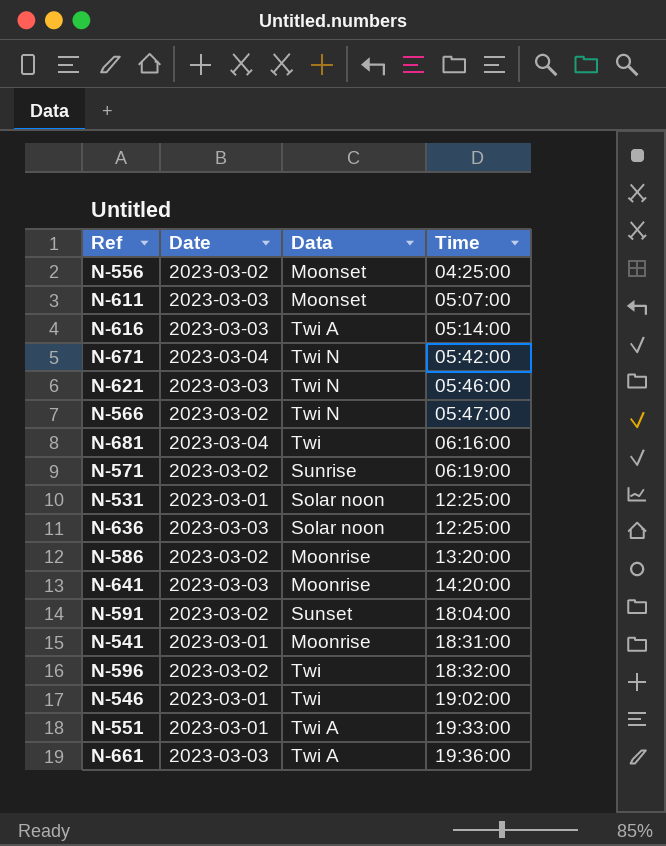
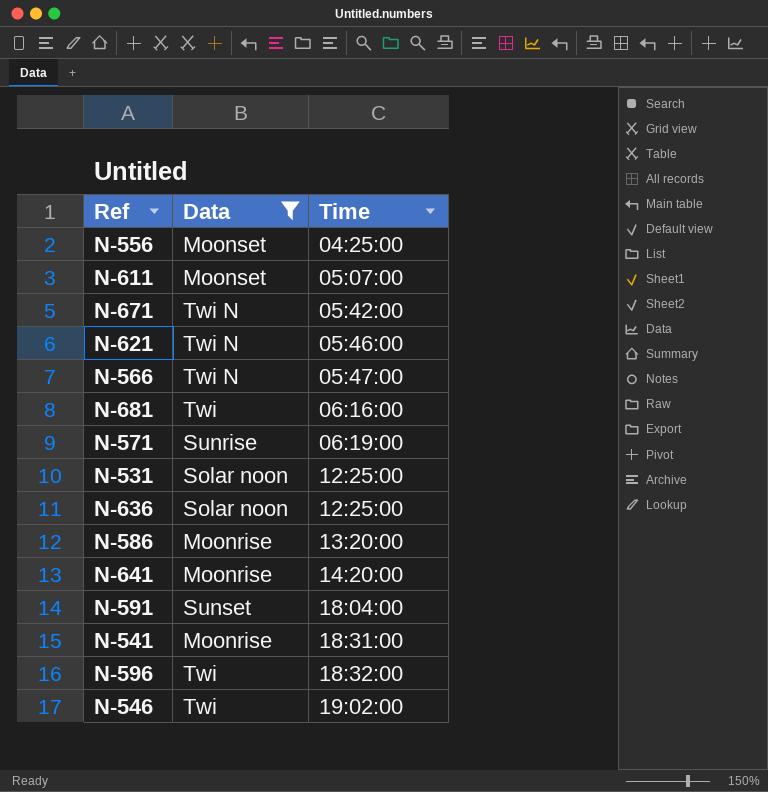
filter: none -> Data != Twi A
column Date | position: 2 -> none

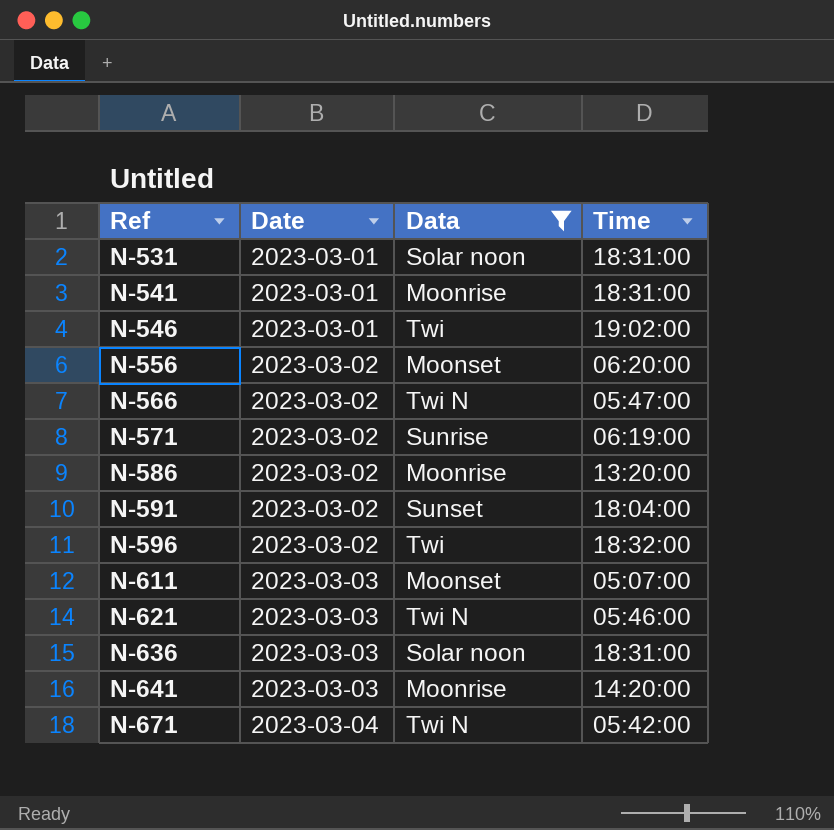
row order: Time ascending -> Ref ascending
column Date | position: none -> 2
row N-681: Twi | 06:16:00 -> none
N-531 | Time: 12:25:00 -> 18:31:00
N-556 | Time: 04:25:00 -> 06:20:00
N-636 | Time: 12:25:00 -> 18:31:00

